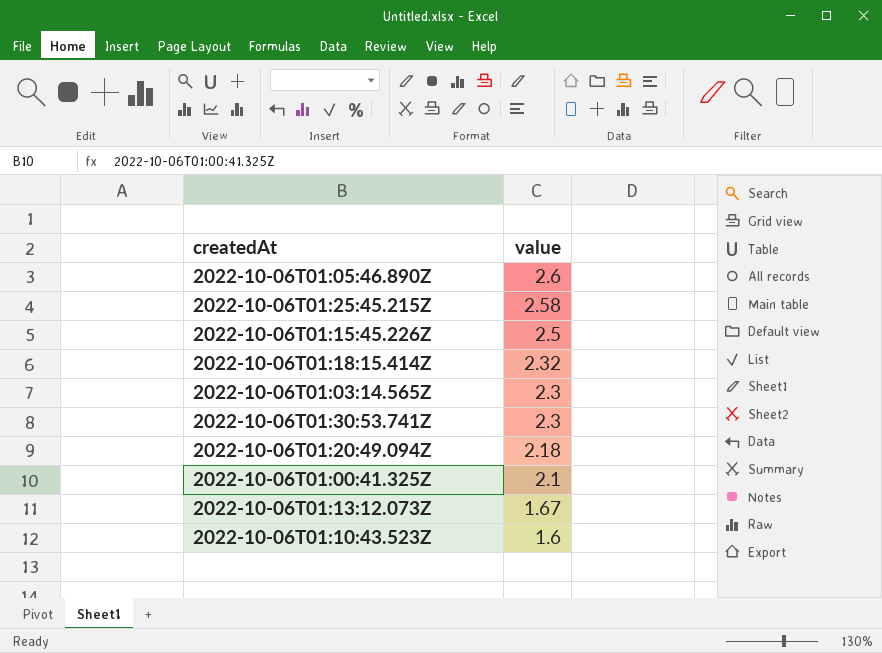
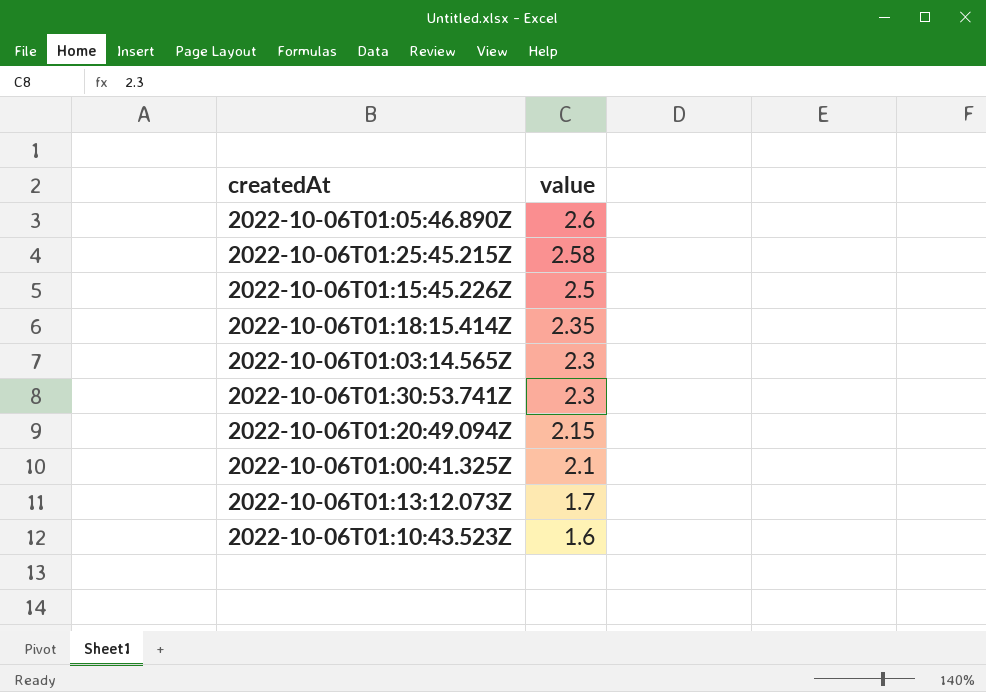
2022-10-06T01:18:15.414Z | value: 2.32 -> 2.35
2022-10-06T01:20:49.094Z | value: 2.18 -> 2.15
2022-10-06T01:13:12.073Z | value: 1.67 -> 1.7

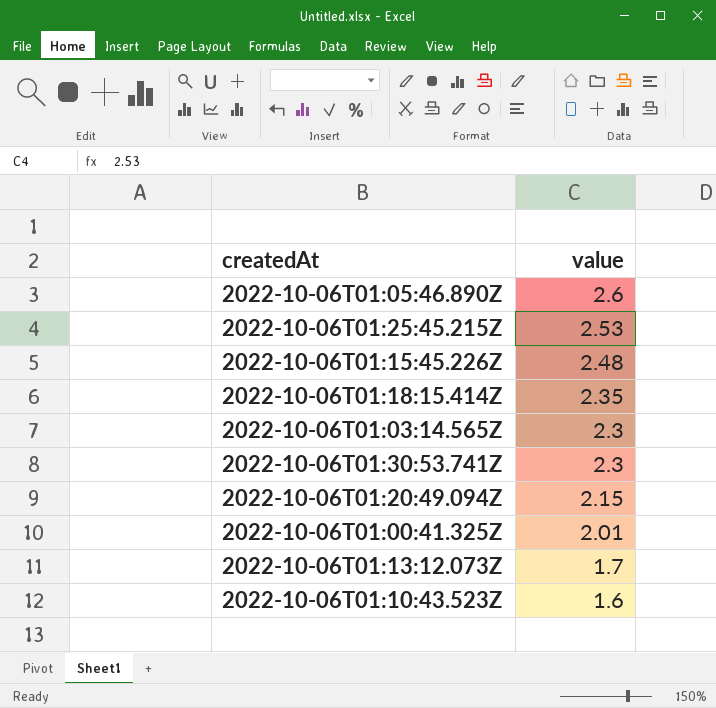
2022-10-06T01:25:45.215Z | value: 2.58 -> 2.53
2022-10-06T01:15:45.226Z | value: 2.5 -> 2.48
2022-10-06T01:00:41.325Z | value: 2.1 -> 2.01

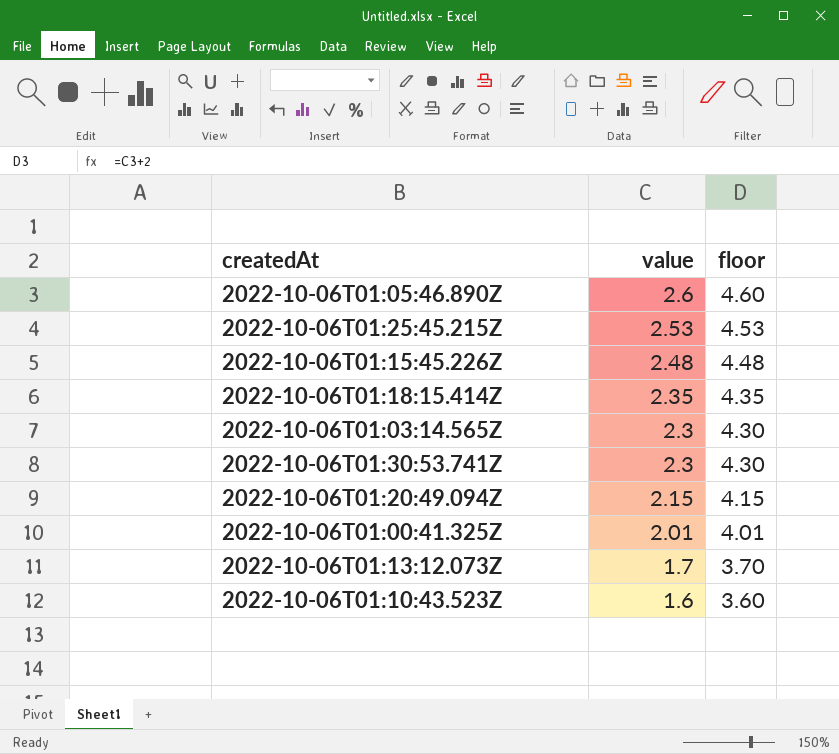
column floor | formula: none -> [value] + 2

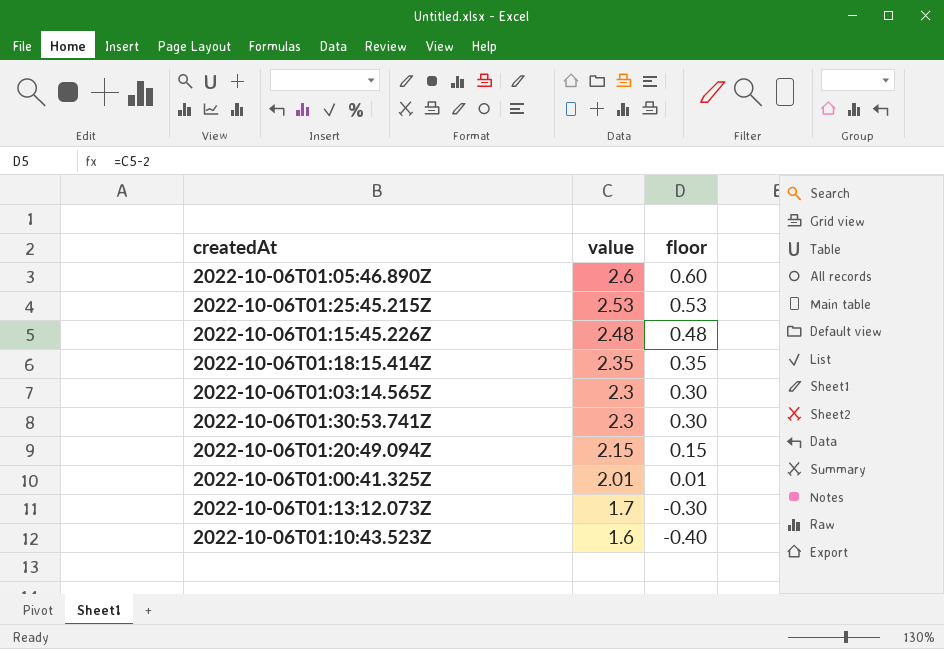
column floor | formula: [value] + 2 -> [value] - 2

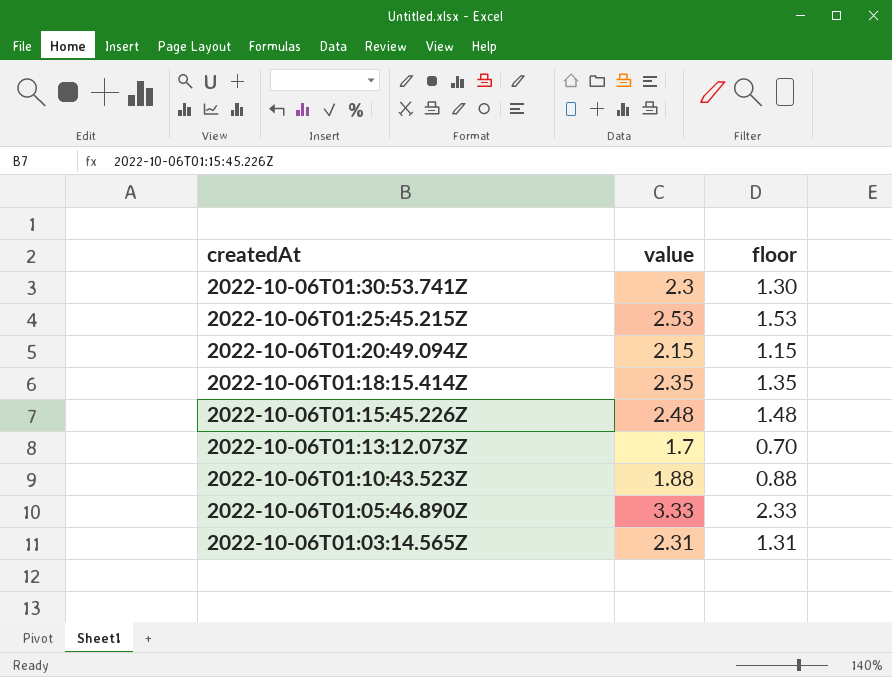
row order: value descending -> createdAt descending
column floor | formula: [value] - 2 -> [value] - 1
row 2022-10-06T01:00:41.325Z: 2.01 | 0.01 -> none
2022-10-06T01:10:43.523Z | value: 1.6 -> 1.88
2022-10-06T01:05:46.890Z | value: 2.6 -> 3.33
2022-10-06T01:03:14.565Z | value: 2.3 -> 2.31

